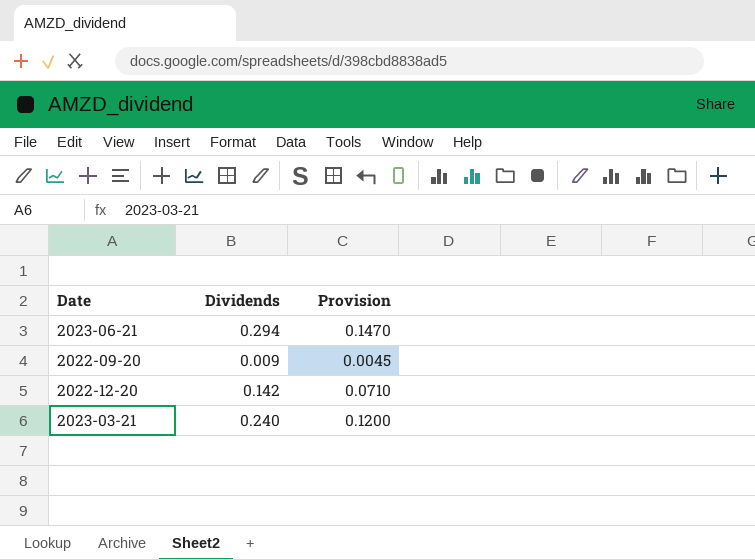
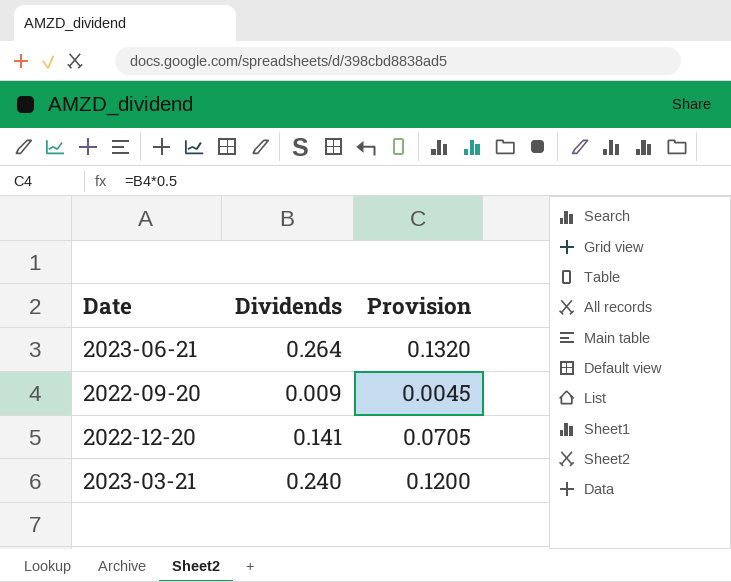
2023-06-21 | Dividends: 0.294 -> 0.264
2023-06-21 | Provision: 0.1470 -> 0.1320
2022-12-20 | Dividends: 0.142 -> 0.141
2022-12-20 | Provision: 0.0710 -> 0.0705

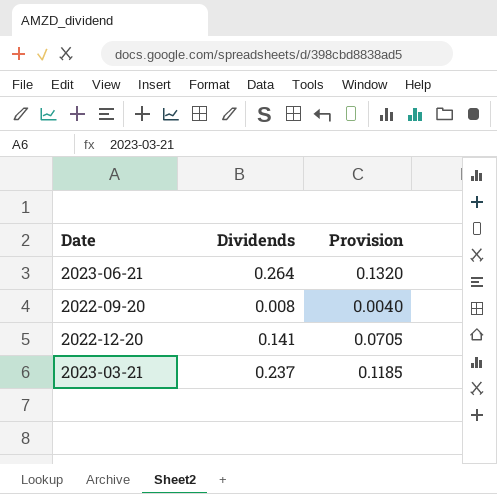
2022-09-20 | Dividends: 0.009 -> 0.008
2022-09-20 | Provision: 0.0045 -> 0.0040
2023-03-21 | Dividends: 0.240 -> 0.237
2023-03-21 | Provision: 0.1200 -> 0.1185

